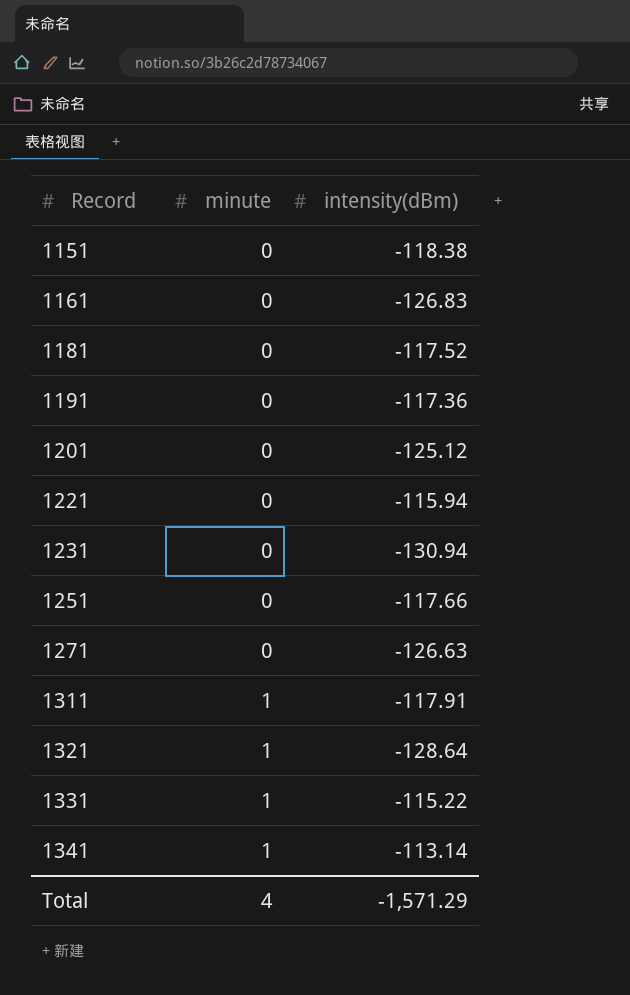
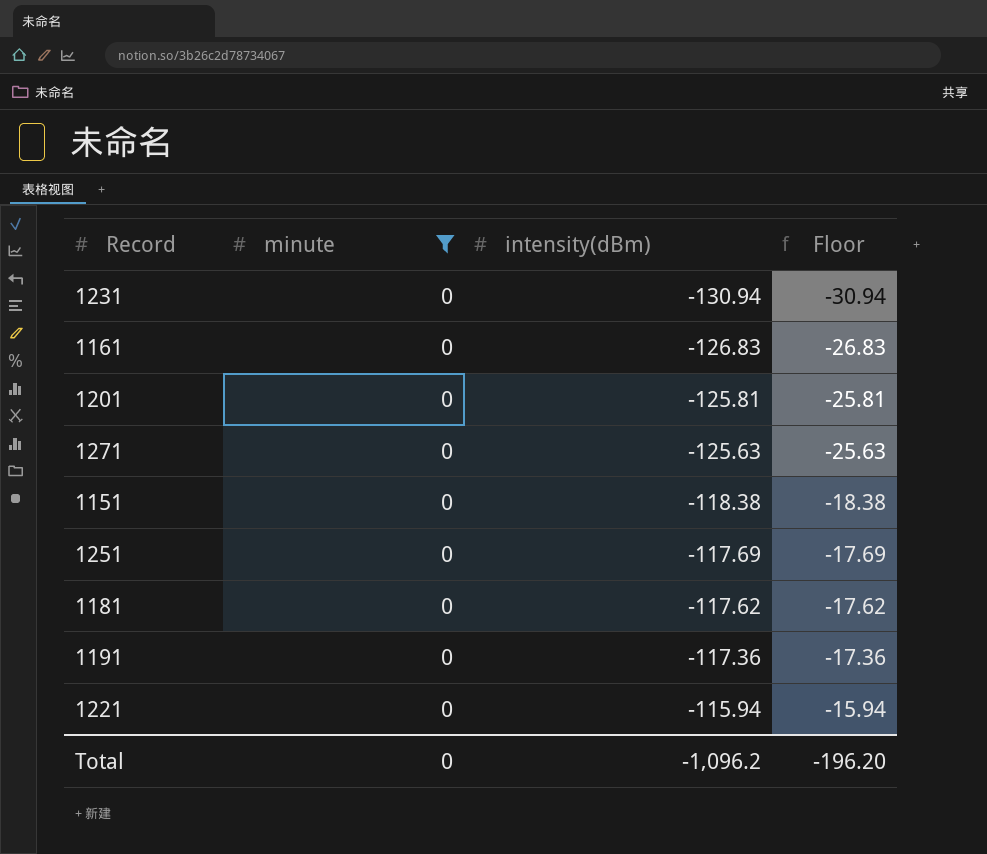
filter: none -> minute = 0
row order: Record ascending -> intensity(dBm) ascending
column Floor | formula: none -> [intensity(dBm)] + 100
1201 | intensity(dBm): -125.12 -> -125.81
1271 | intensity(dBm): -126.63 -> -125.63
1251 | intensity(dBm): -117.66 -> -117.69
1181 | intensity(dBm): -117.52 -> -117.62
Total | minute: 4 -> 0
Total | intensity(dBm): -1,571.29 -> -1,096.2

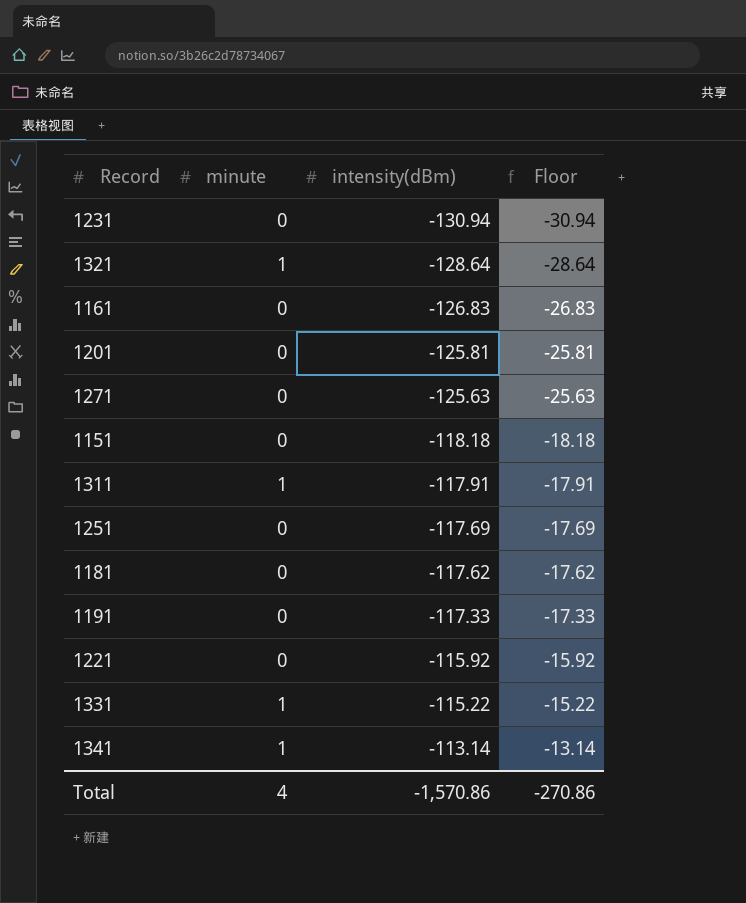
filter: minute = 0 -> none
1151 | intensity(dBm): -118.38 -> -118.18
1151 | Floor: -18.38 -> -18.18
1191 | intensity(dBm): -117.36 -> -117.33
1191 | Floor: -17.36 -> -17.33
1221 | intensity(dBm): -115.94 -> -115.92
1221 | Floor: -15.94 -> -15.92
Total | minute: 0 -> 4
Total | intensity(dBm): -1,096.2 -> -1,570.86
Total | Floor: -196.20 -> -270.86

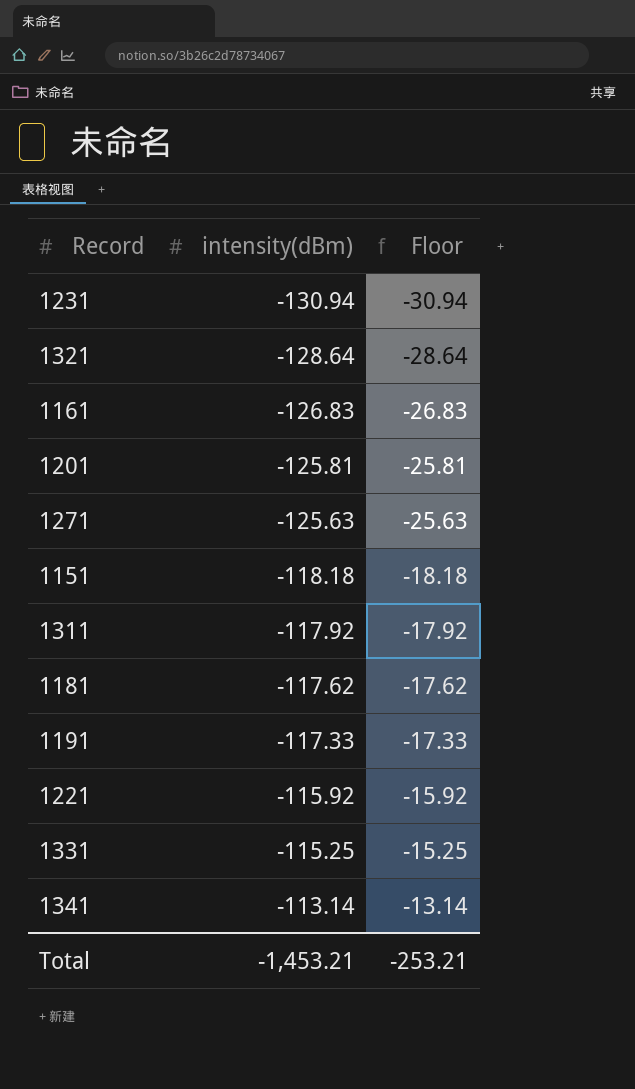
column minute | position: 2 -> none
row 1251: 0 | -117.69 | -17.69 -> none
1311 | intensity(dBm): -117.91 -> -117.92
1311 | Floor: -17.91 -> -17.92
1331 | intensity(dBm): -115.22 -> -115.25
1331 | Floor: -15.22 -> -15.25
Total | intensity(dBm): -1,570.86 -> -1,453.21
Total | Floor: -270.86 -> -253.21

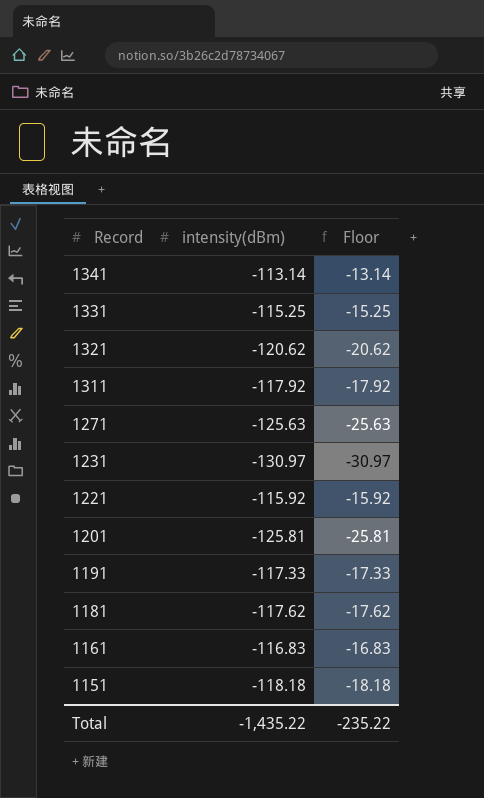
row order: intensity(dBm) ascending -> Record descending
1321 | intensity(dBm): -128.64 -> -120.62
1321 | Floor: -28.64 -> -20.62
1231 | intensity(dBm): -130.94 -> -130.97
1231 | Floor: -30.94 -> -30.97
1161 | intensity(dBm): -126.83 -> -116.83
1161 | Floor: -26.83 -> -16.83
Total | intensity(dBm): -1,453.21 -> -1,435.22
Total | Floor: -253.21 -> -235.22

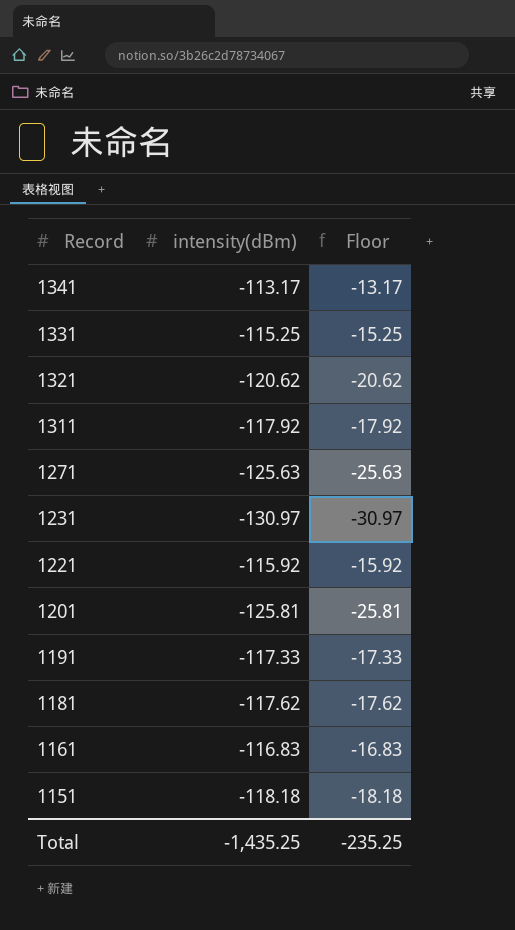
1341 | intensity(dBm): -113.14 -> -113.17
1341 | Floor: -13.14 -> -13.17
Total | intensity(dBm): -1,435.22 -> -1,435.25
Total | Floor: -235.22 -> -235.25

